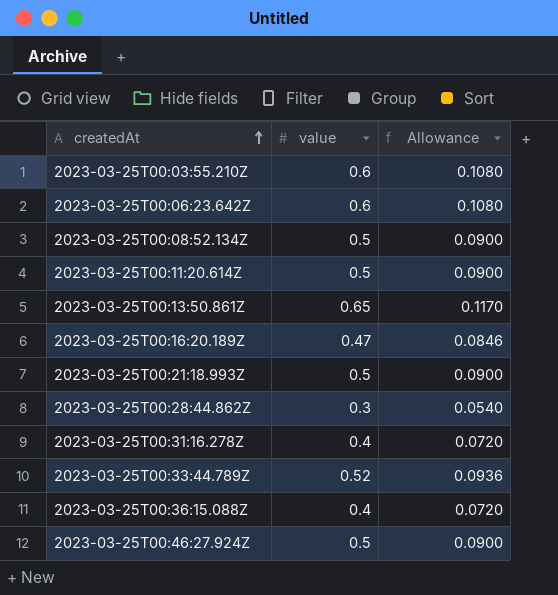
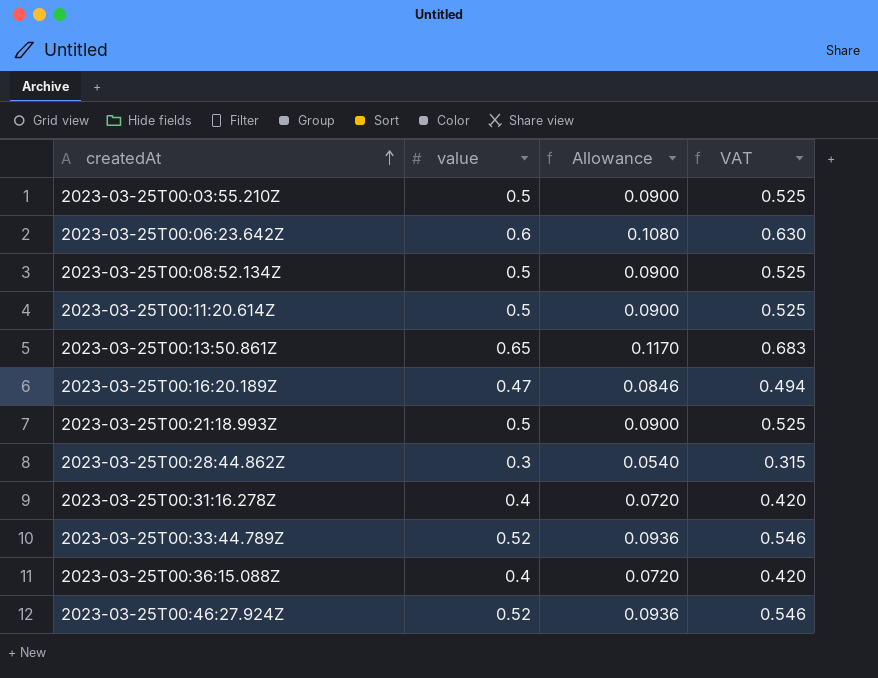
column VAT | formula: none -> [value] * 1.05
2023-03-25T00:03:55.210Z | value: 0.6 -> 0.5
2023-03-25T00:03:55.210Z | Allowance: 0.1080 -> 0.0900
2023-03-25T00:46:27.924Z | value: 0.5 -> 0.52
2023-03-25T00:46:27.924Z | Allowance: 0.0900 -> 0.0936

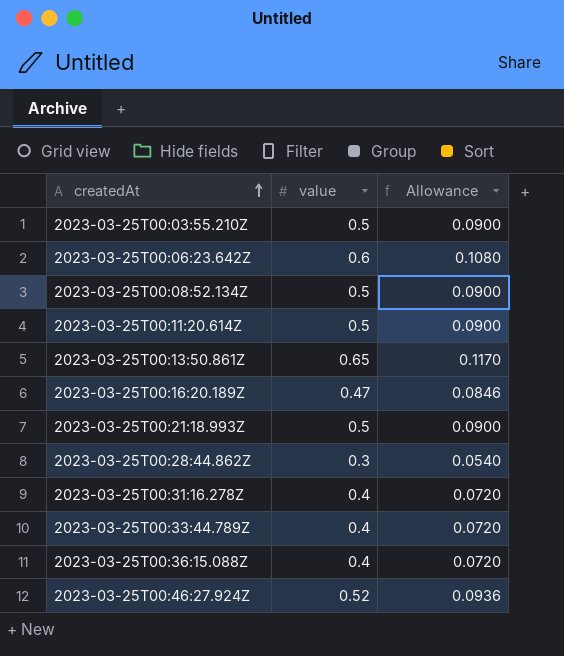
column VAT | formula: [value] * 1.05 -> none
2023-03-25T00:33:44.789Z | value: 0.52 -> 0.4
2023-03-25T00:33:44.789Z | Allowance: 0.0936 -> 0.0720

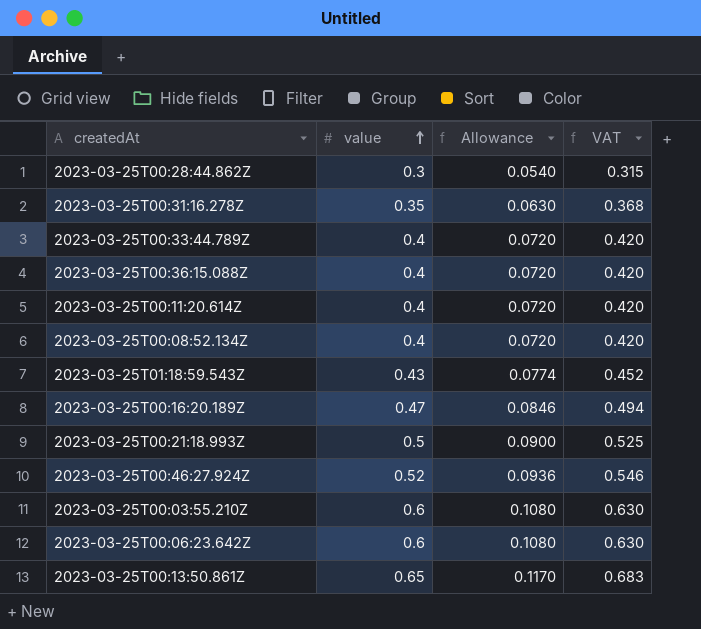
row order: createdAt ascending -> value ascending
column VAT | formula: none -> [value] * 1.05
2023-03-25T00:31:16.278Z | value: 0.4 -> 0.35
2023-03-25T00:31:16.278Z | Allowance: 0.0720 -> 0.0630
2023-03-25T00:11:20.614Z | value: 0.5 -> 0.4
2023-03-25T00:11:20.614Z | Allowance: 0.0900 -> 0.0720
2023-03-25T00:08:52.134Z | value: 0.5 -> 0.4
2023-03-25T00:08:52.134Z | Allowance: 0.0900 -> 0.0720
row 2023-03-25T01:18:59.543Z: none -> 0.43 | 0.0774 | 0.452
2023-03-25T00:03:55.210Z | value: 0.5 -> 0.6
2023-03-25T00:03:55.210Z | Allowance: 0.0900 -> 0.1080

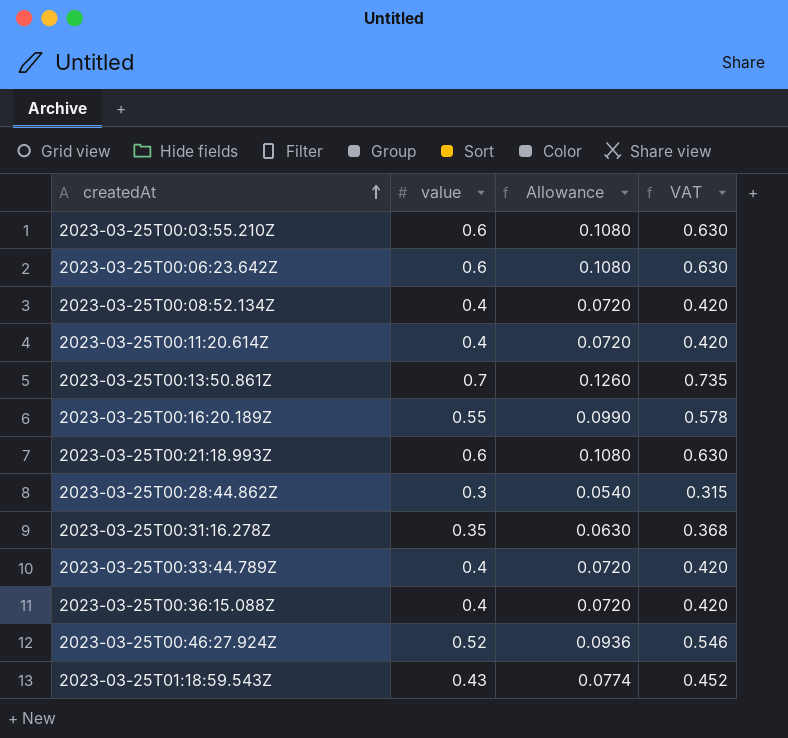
row order: value ascending -> createdAt ascending
2023-03-25T00:13:50.861Z | value: 0.65 -> 0.7
2023-03-25T00:13:50.861Z | Allowance: 0.1170 -> 0.1260
2023-03-25T00:13:50.861Z | VAT: 0.683 -> 0.735
2023-03-25T00:16:20.189Z | value: 0.47 -> 0.55
2023-03-25T00:16:20.189Z | Allowance: 0.0846 -> 0.0990
2023-03-25T00:16:20.189Z | VAT: 0.494 -> 0.578
2023-03-25T00:21:18.993Z | value: 0.5 -> 0.6
2023-03-25T00:21:18.993Z | Allowance: 0.0900 -> 0.1080
2023-03-25T00:21:18.993Z | VAT: 0.525 -> 0.630

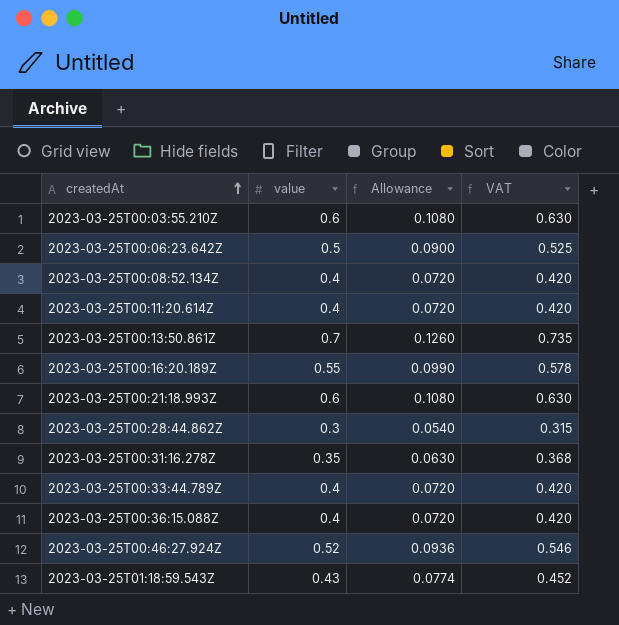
2023-03-25T00:06:23.642Z | value: 0.6 -> 0.5
2023-03-25T00:06:23.642Z | Allowance: 0.1080 -> 0.0900
2023-03-25T00:06:23.642Z | VAT: 0.630 -> 0.525

